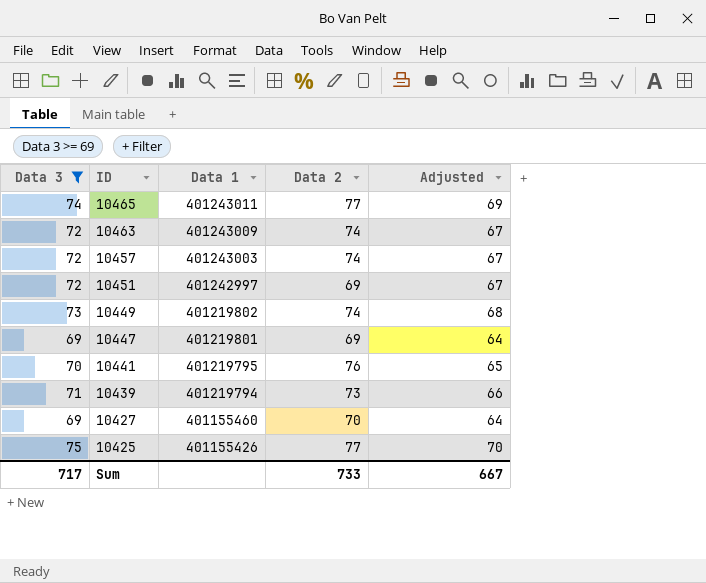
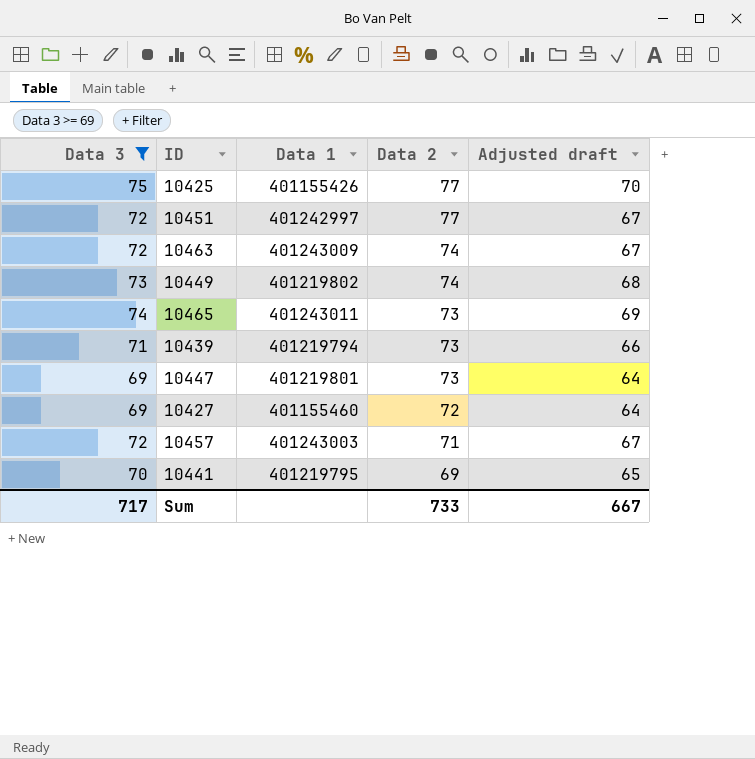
row order: ID descending -> Data 2 descending
column name: Adjusted -> Adjusted draft
10451 | Data 2: 69 -> 77
10465 | Data 2: 77 -> 73
10447 | Data 2: 69 -> 73
10427 | Data 2: 70 -> 72
10457 | Data 2: 74 -> 71
10441 | Data 2: 76 -> 69

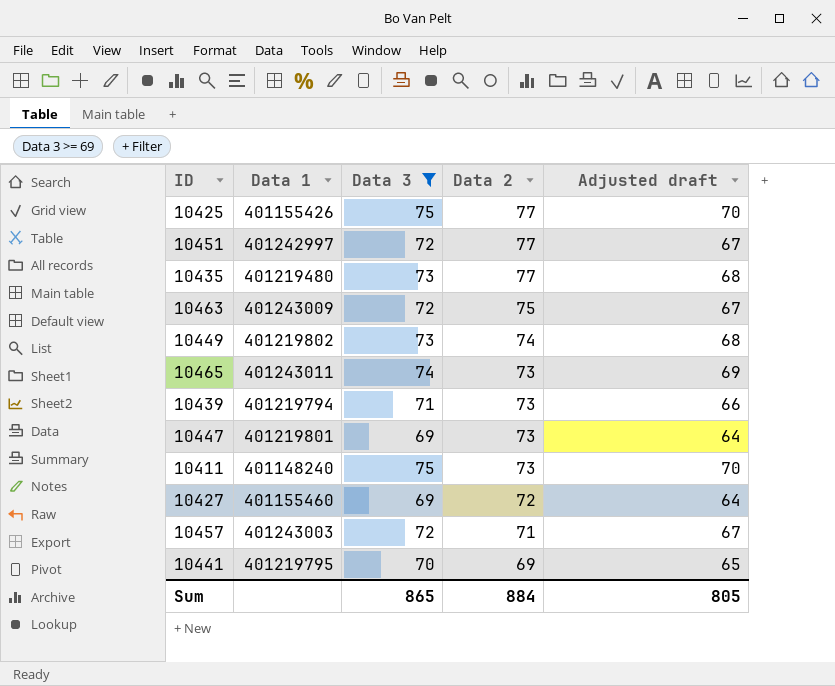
column Data 3 | position: 1 -> 3
row 10435: none -> 401219480 | 73 | 77 | 68
10463 | Data 2: 74 -> 75
row 10411: none -> 401148240 | 75 | 73 | 70
Sum | Data 3: 717 -> 865
Sum | Data 2: 733 -> 884
Sum | Adjusted draft: 667 -> 805

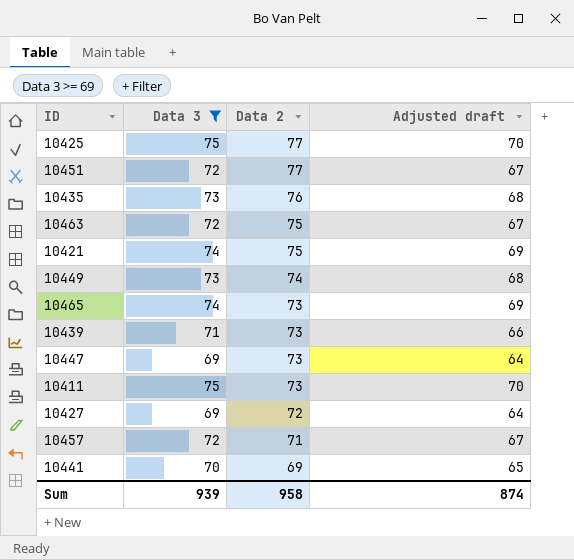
column Data 1 | position: 2 -> none
10435 | Data 2: 77 -> 76
row 10421: none -> 74 | 75 | 69
Sum | Data 3: 865 -> 939
Sum | Data 2: 884 -> 958
Sum | Adjusted draft: 805 -> 874

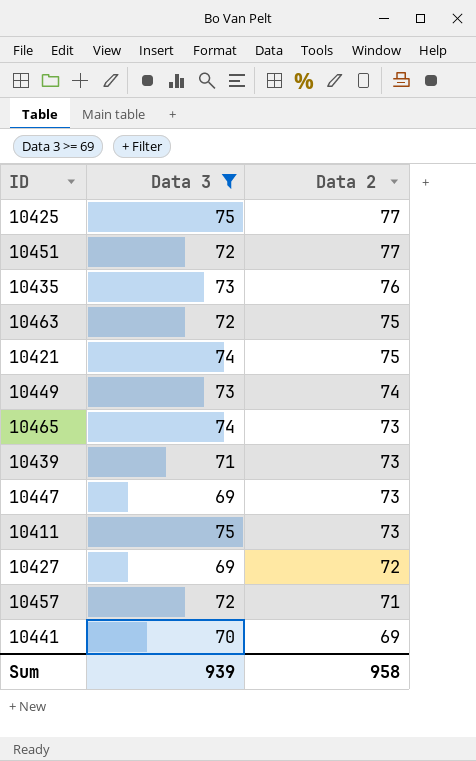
column Adjusted draft | formula: [Data 3] - 5 -> none

